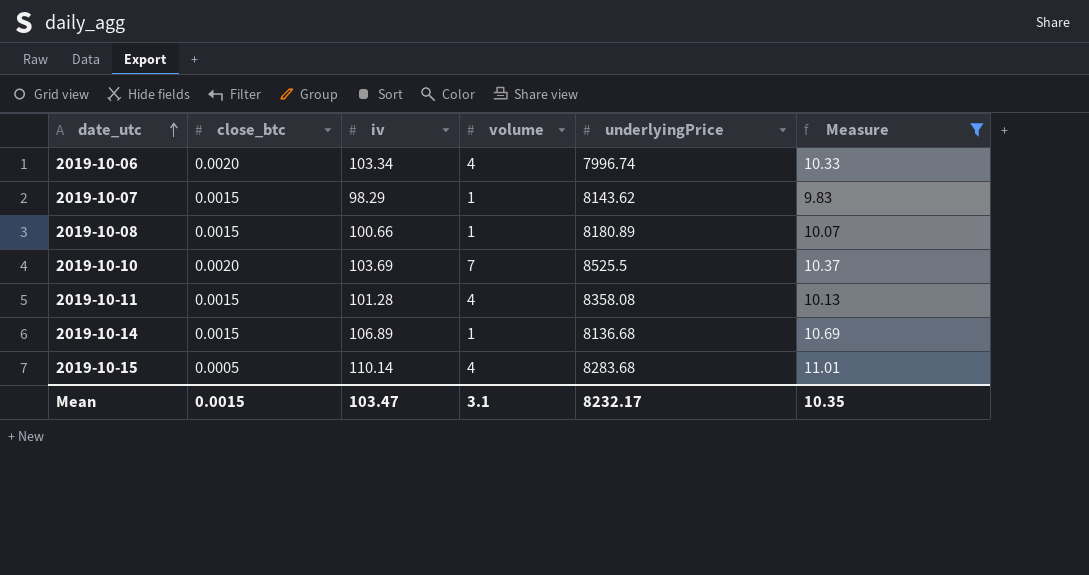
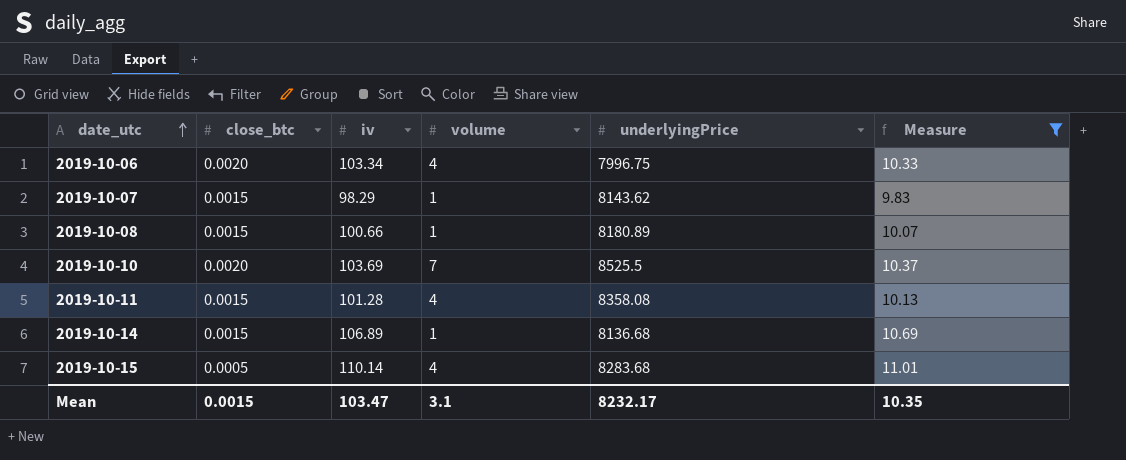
2019-10-06 | underlyingPrice: 7996.74 -> 7996.75

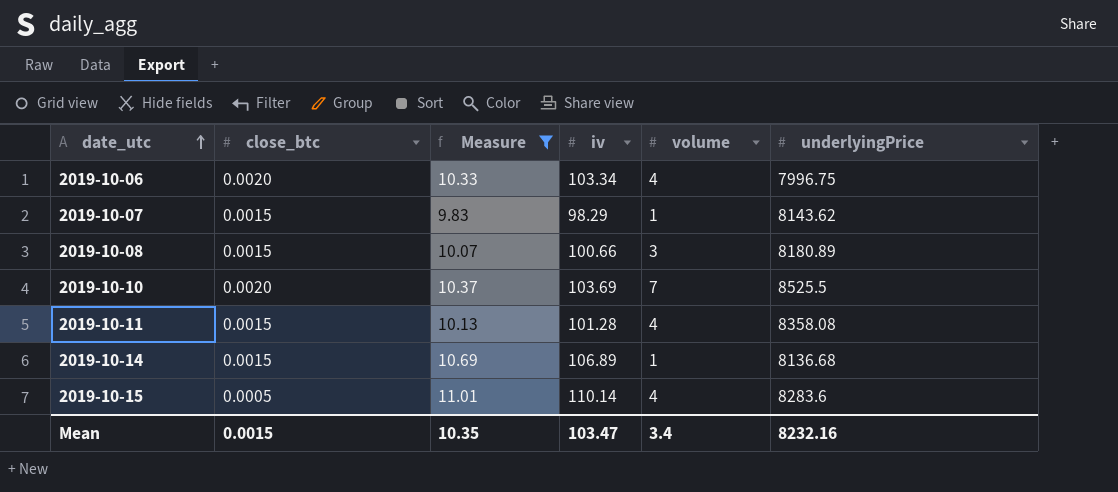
column Measure | position: 6 -> 3
2019-10-08 | volume: 1 -> 3
2019-10-15 | underlyingPrice: 8283.68 -> 8283.6
Mean | volume: 3.1 -> 3.4
Mean | underlyingPrice: 8232.17 -> 8232.16

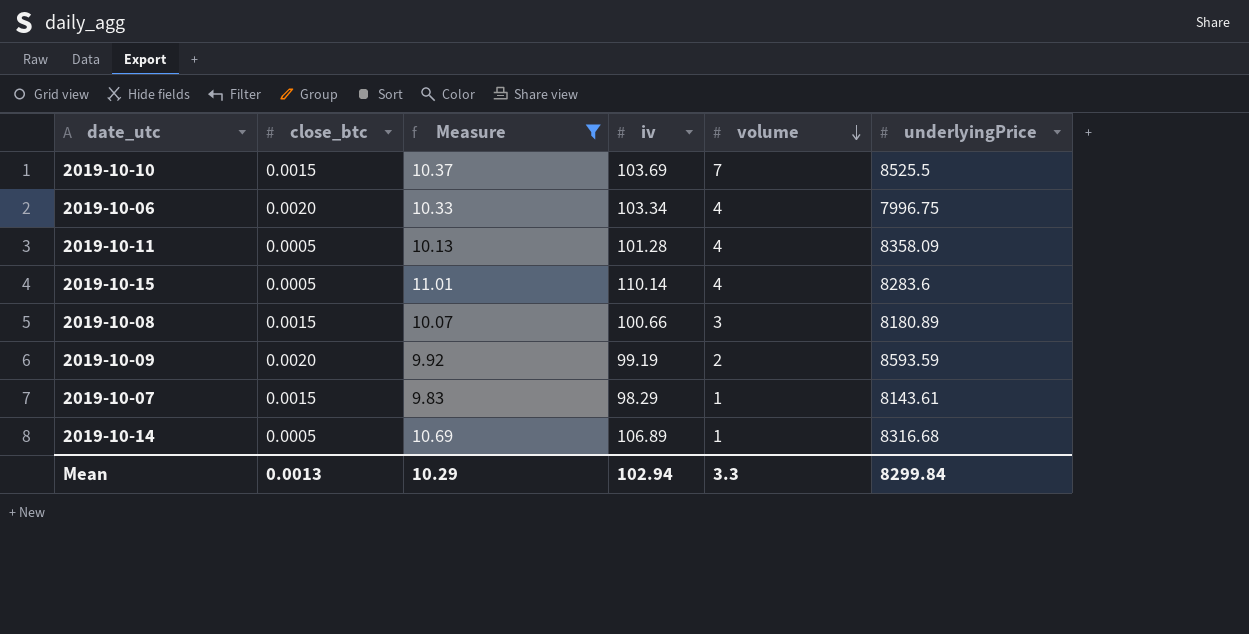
row order: date_utc ascending -> volume descending
2019-10-10 | close_btc: 0.0020 -> 0.0015
2019-10-11 | close_btc: 0.0015 -> 0.0005
2019-10-11 | underlyingPrice: 8358.08 -> 8358.09
row 2019-10-09: none -> 0.0020 | 9.92 | 99.19 | 2 | 8593.59
2019-10-07 | underlyingPrice: 8143.62 -> 8143.61
2019-10-14 | close_btc: 0.0015 -> 0.0005
2019-10-14 | underlyingPrice: 8136.68 -> 8316.68
Mean | close_btc: 0.0015 -> 0.0013
Mean | Measure: 10.35 -> 10.29
Mean | iv: 103.47 -> 102.94
Mean | volume: 3.4 -> 3.3
Mean | underlyingPrice: 8232.16 -> 8299.84

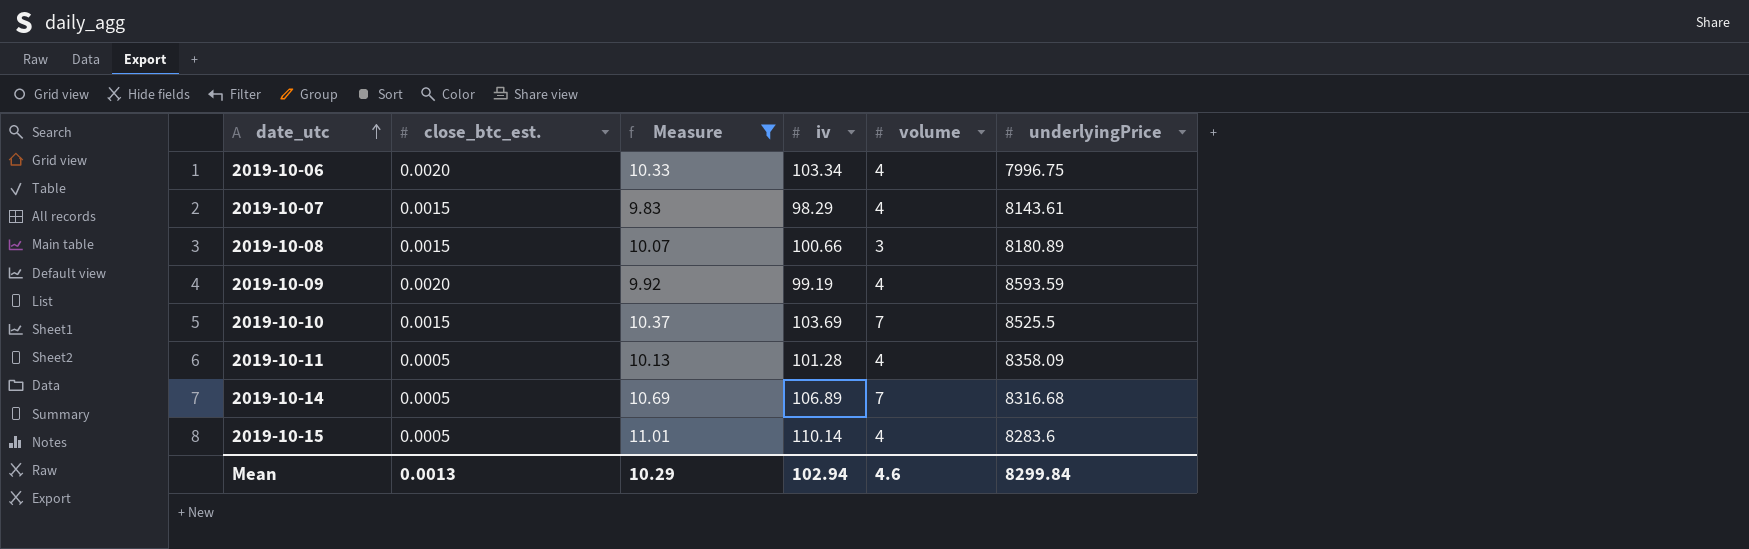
row order: volume descending -> date_utc ascending
column name: close_btc -> close_btc_est.
2019-10-07 | volume: 1 -> 4
2019-10-09 | volume: 2 -> 4
2019-10-14 | volume: 1 -> 7
Mean | volume: 3.3 -> 4.6

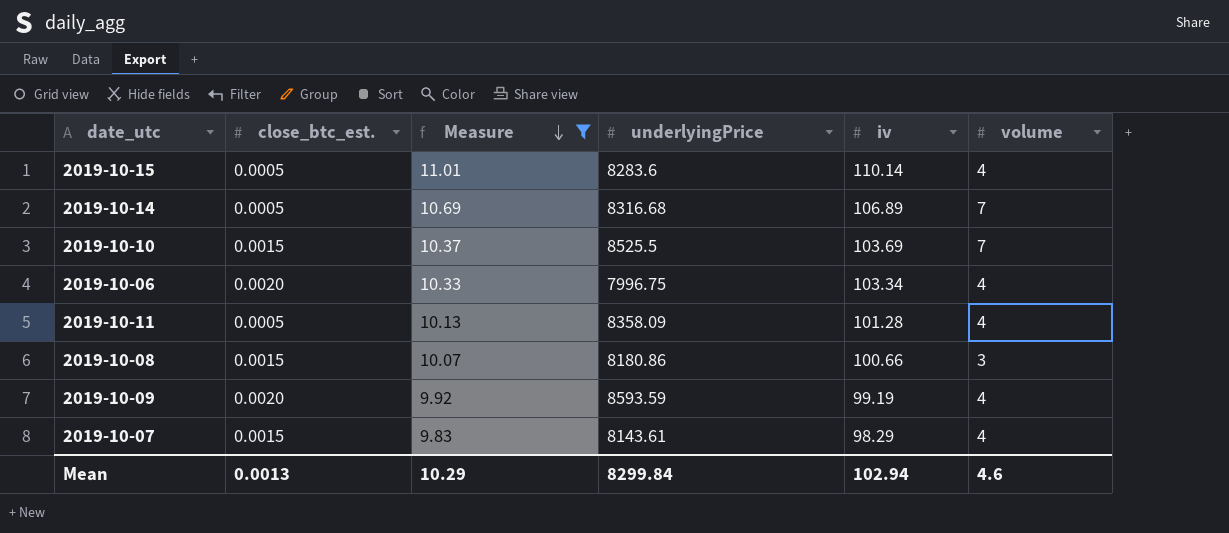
row order: date_utc ascending -> Measure descending
column underlyingPrice | position: 6 -> 4
2019-10-08 | underlyingPrice: 8180.89 -> 8180.86

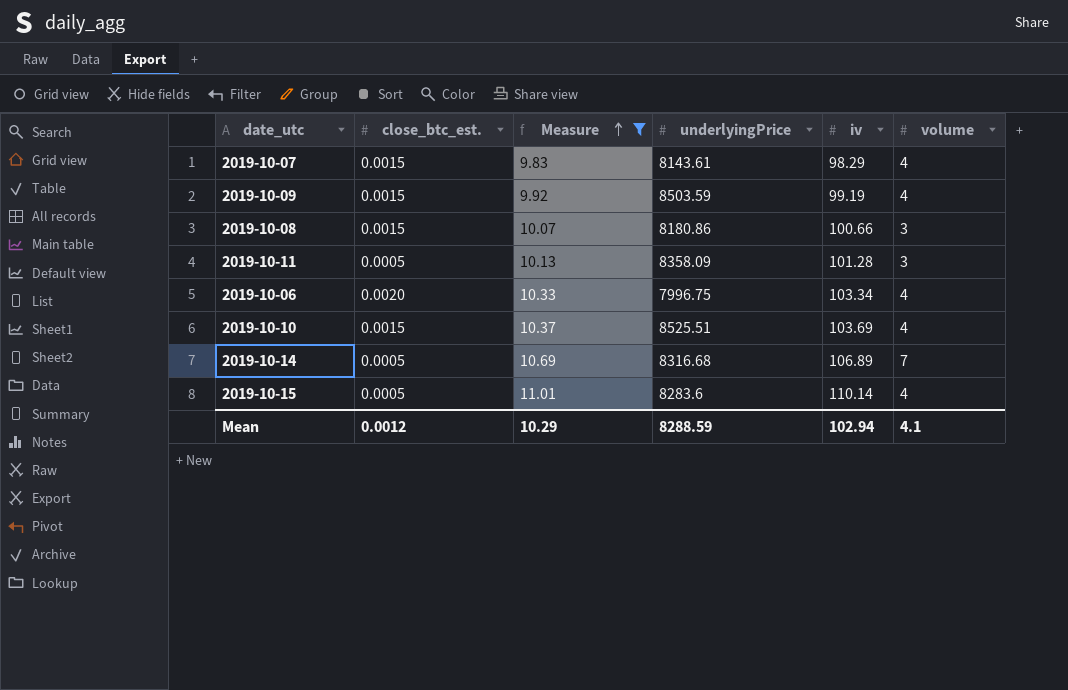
row order: Measure descending -> Measure ascending
2019-10-09 | close_btc_est.: 0.0020 -> 0.0015
2019-10-09 | underlyingPrice: 8593.59 -> 8503.59
2019-10-11 | volume: 4 -> 3
2019-10-10 | underlyingPrice: 8525.5 -> 8525.51
2019-10-10 | volume: 7 -> 4
Mean | close_btc_est.: 0.0013 -> 0.0012
Mean | underlyingPrice: 8299.84 -> 8288.59
Mean | volume: 4.6 -> 4.1

